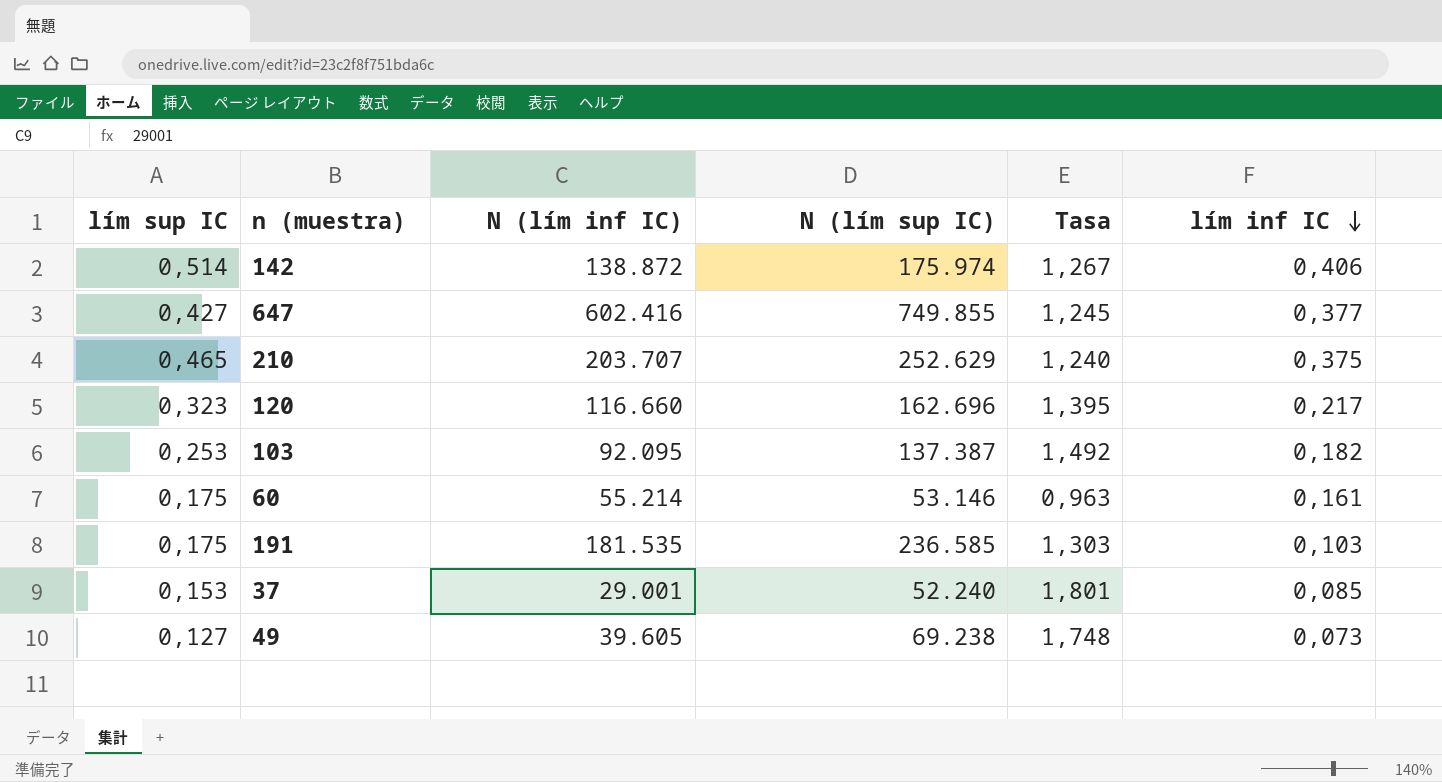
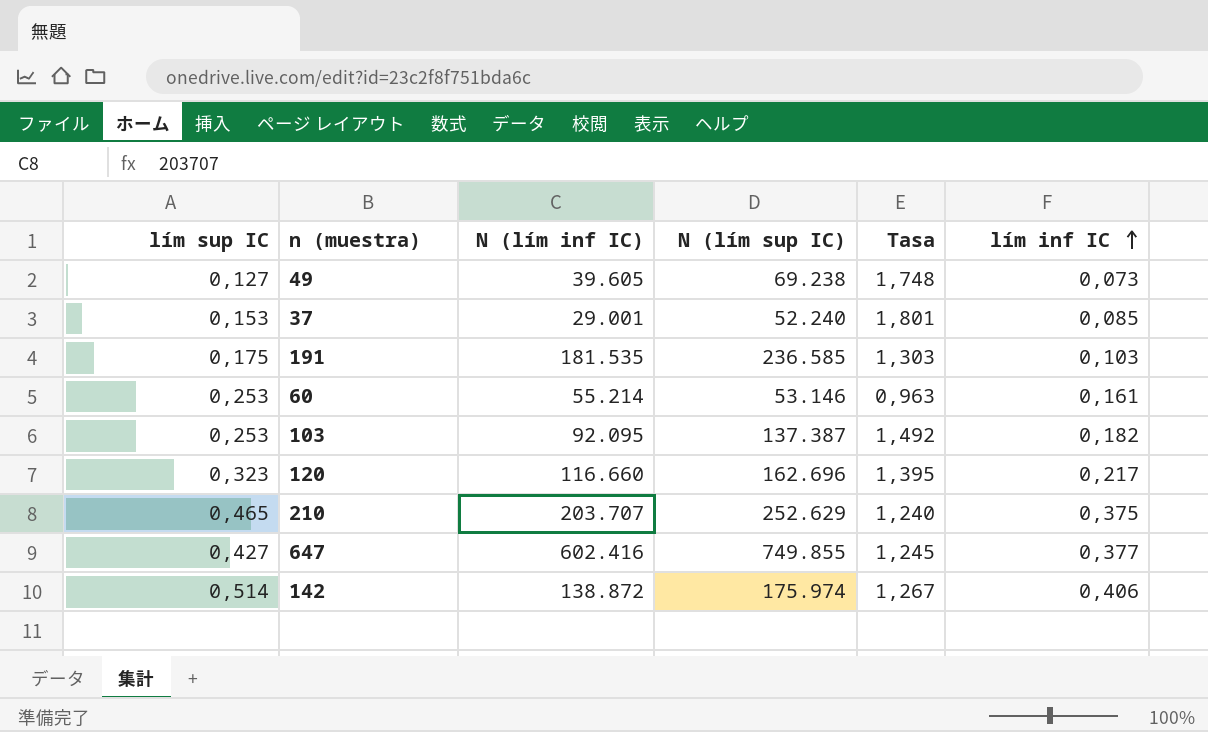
row order: lím inf IC descending -> lím inf IC ascending
60 | lím sup IC: 0,175 -> 0,253

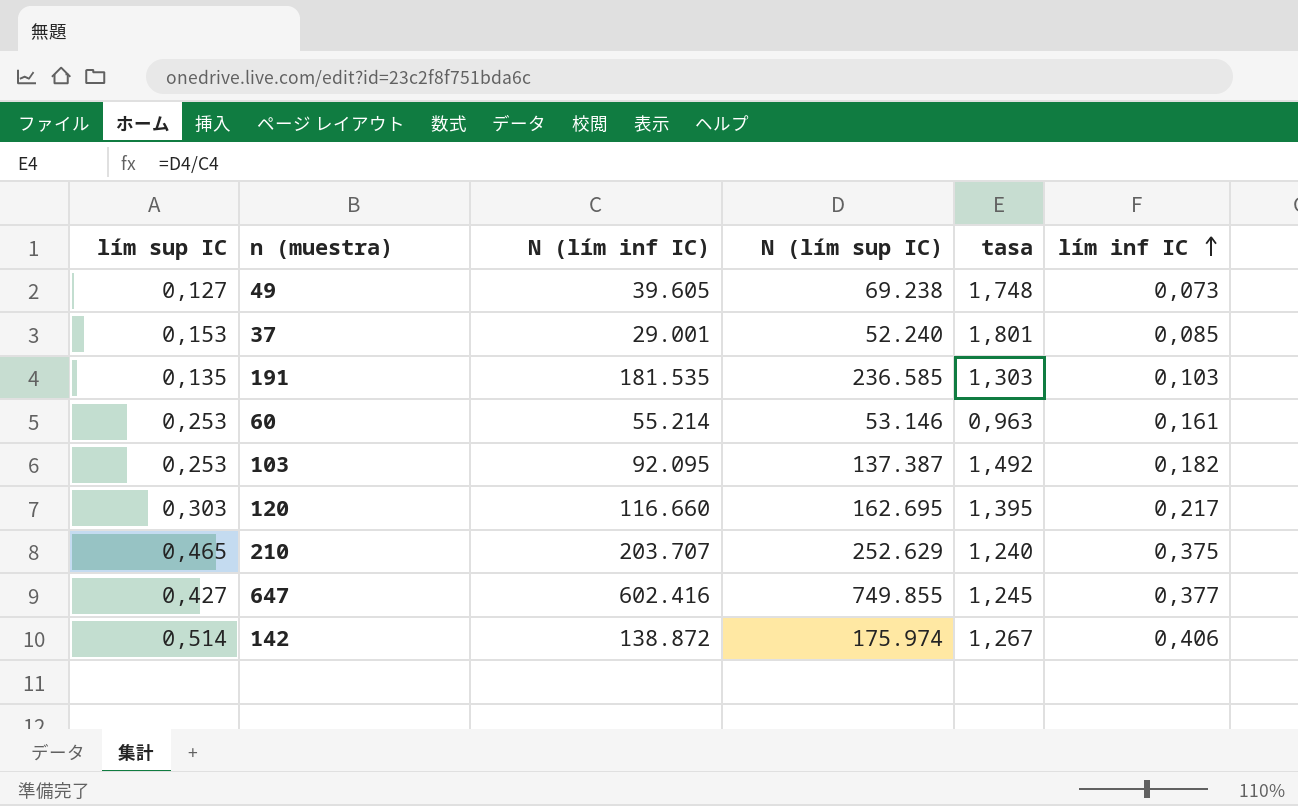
column name: Tasa -> tasa
191 | lím sup IC: 0,175 -> 0,135
120 | lím sup IC: 0,323 -> 0,303
120 | N (lím sup IC): 162.696 -> 162.695

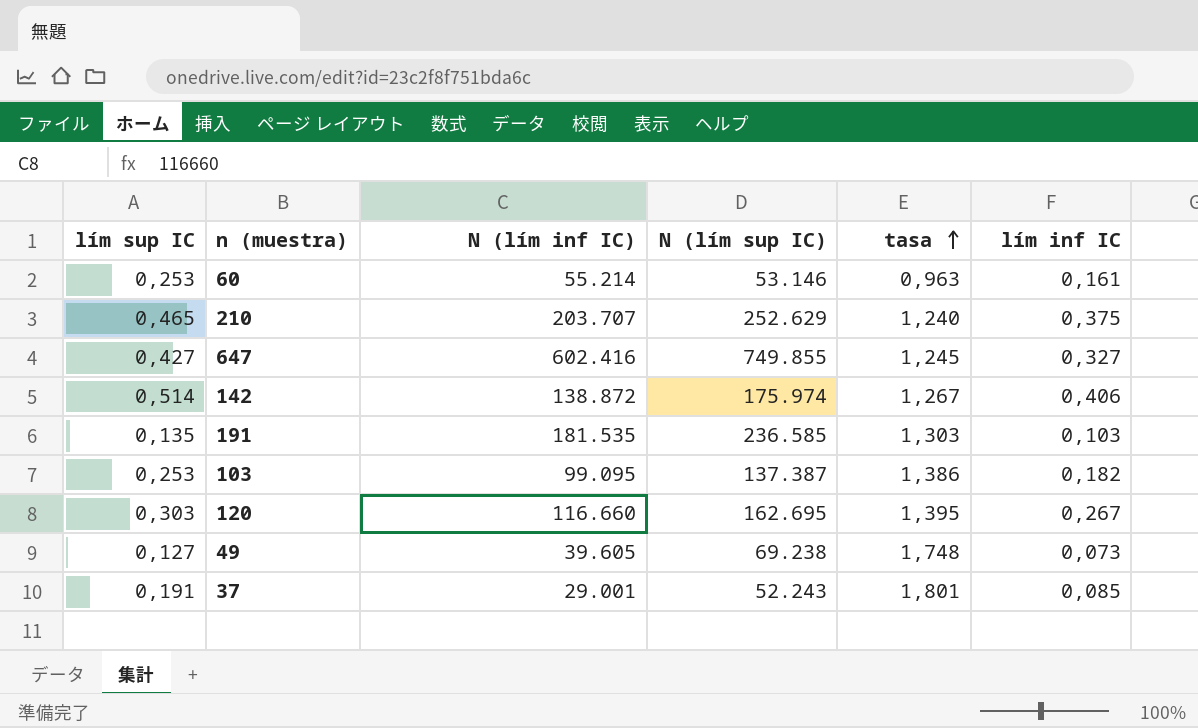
row order: lím inf IC ascending -> tasa ascending
647 | lím inf IC: 0,377 -> 0,327
103 | N (lím inf IC): 92.095 -> 99.095
103 | tasa: 1,492 -> 1,386
120 | lím inf IC: 0,217 -> 0,267
37 | lím sup IC: 0,153 -> 0,191
37 | N (lím sup IC): 52.240 -> 52.243

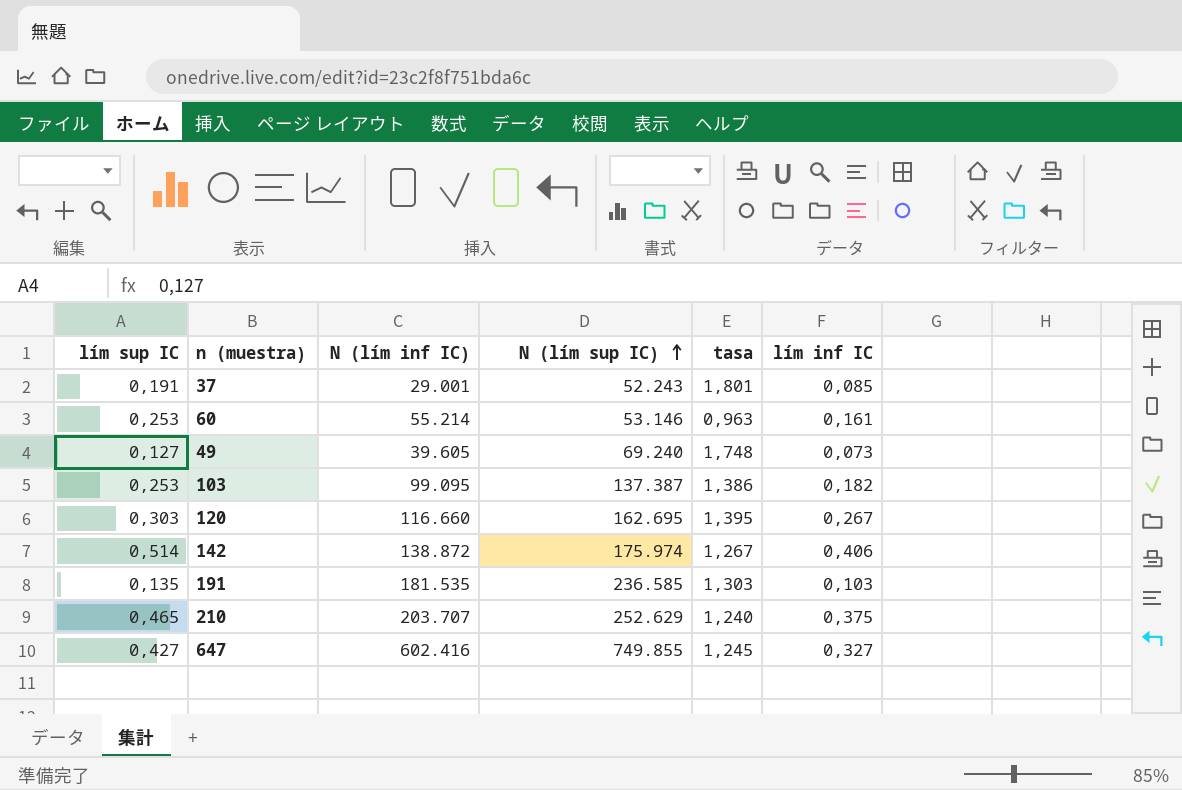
row order: tasa ascending -> N (lím sup IC) ascending
49 | N (lím sup IC): 69.238 -> 69.240

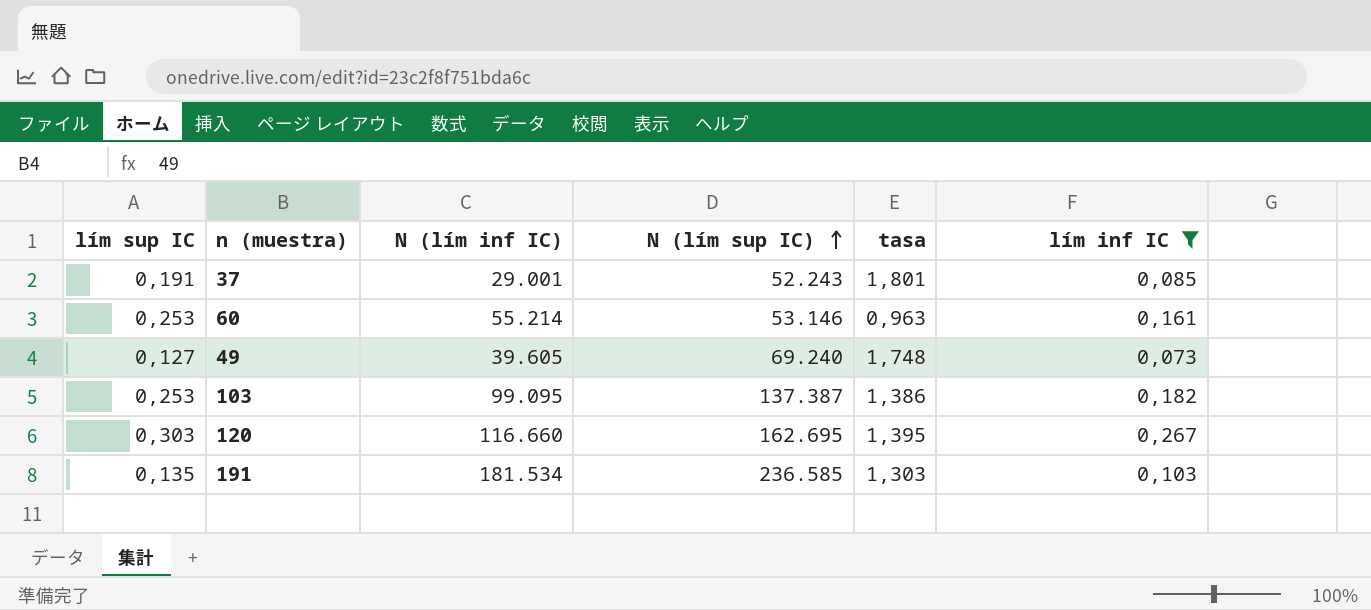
filter: none -> lím inf IC <= 0,267
191 | N (lím inf IC): 181.535 -> 181.534

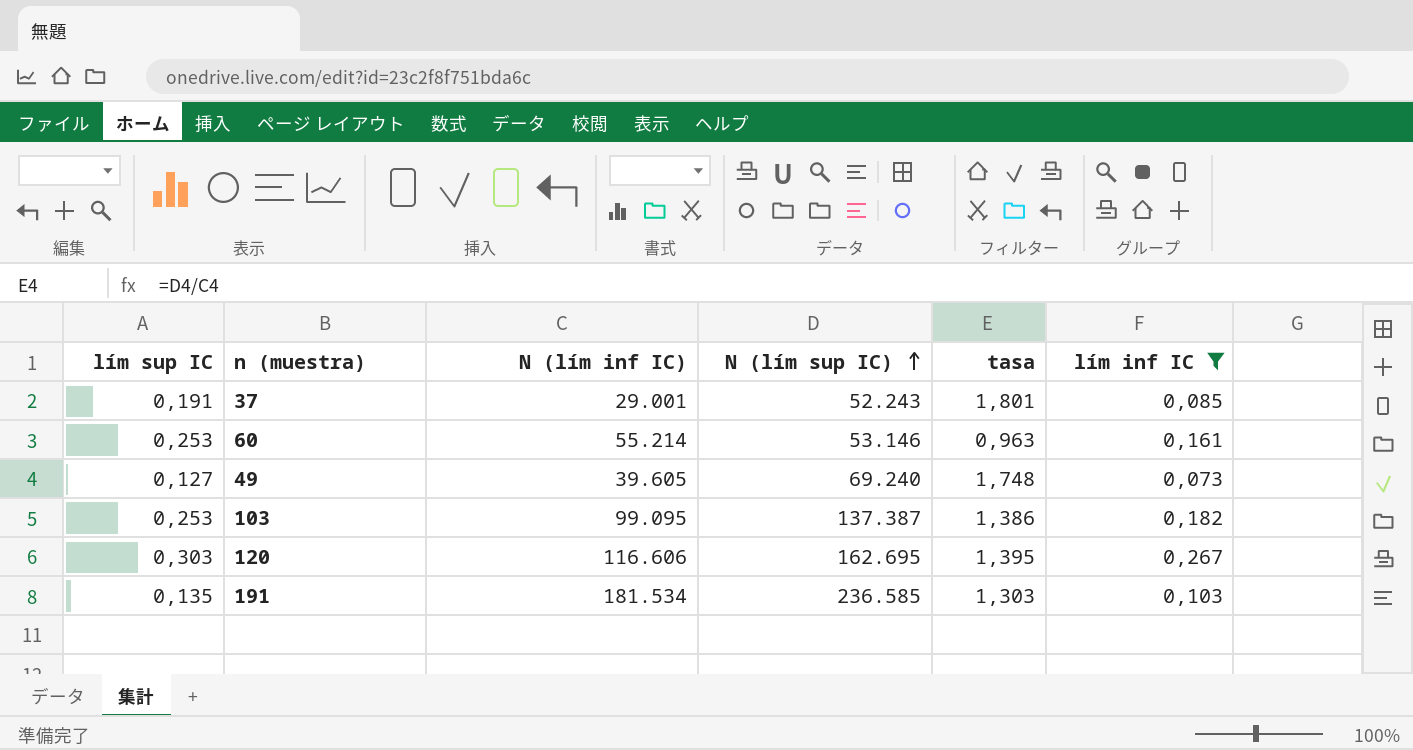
120 | N (lím inf IC): 116.660 -> 116.606

